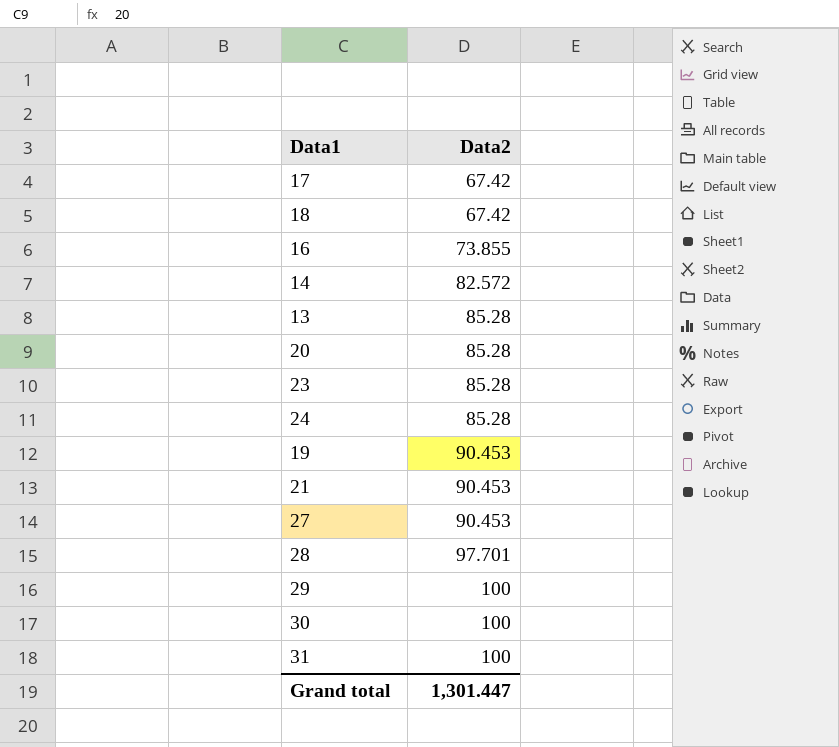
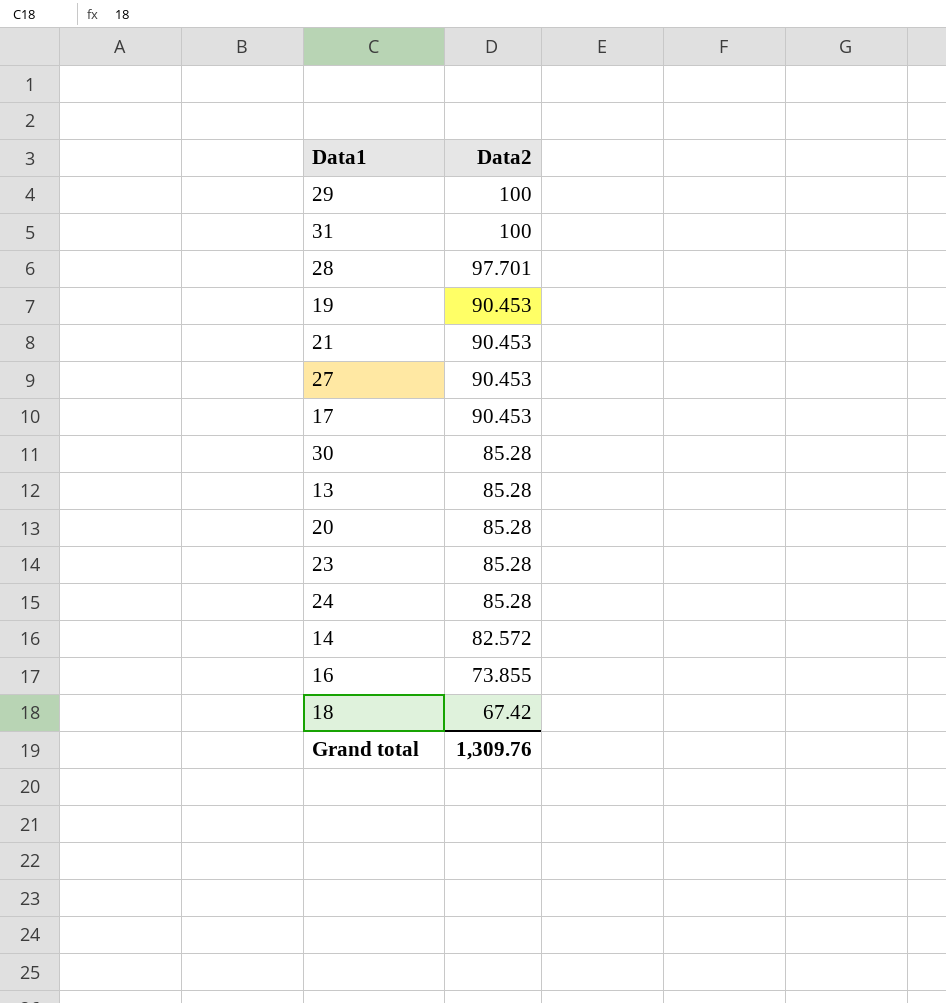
row order: Data2 ascending -> Data2 descending
17 | Data2: 67.42 -> 90.453
30 | Data2: 100 -> 85.28
Grand total | Data2: 1,301.447 -> 1,309.76

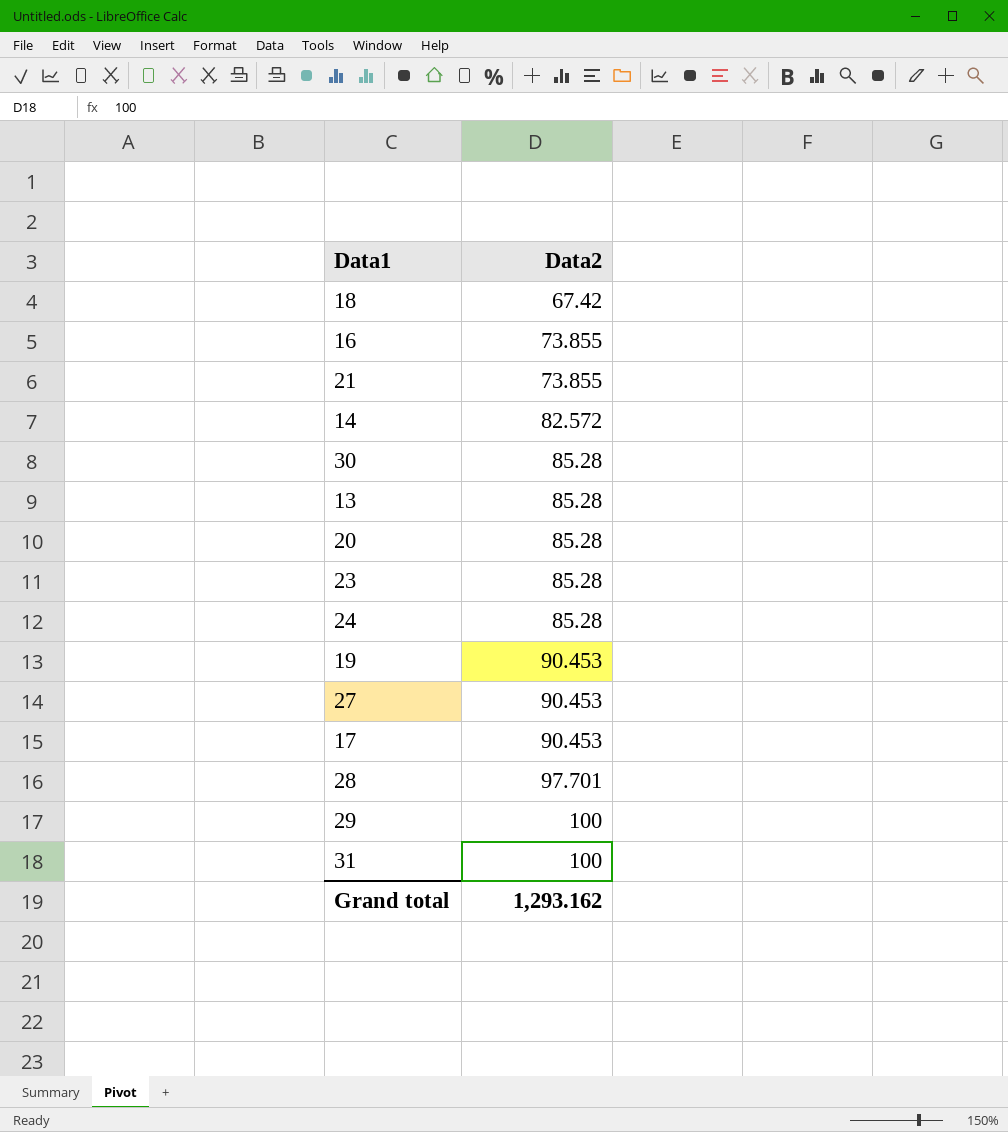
row order: Data2 descending -> Data2 ascending
21 | Data2: 90.453 -> 73.855
Grand total | Data2: 1,309.76 -> 1,293.162

